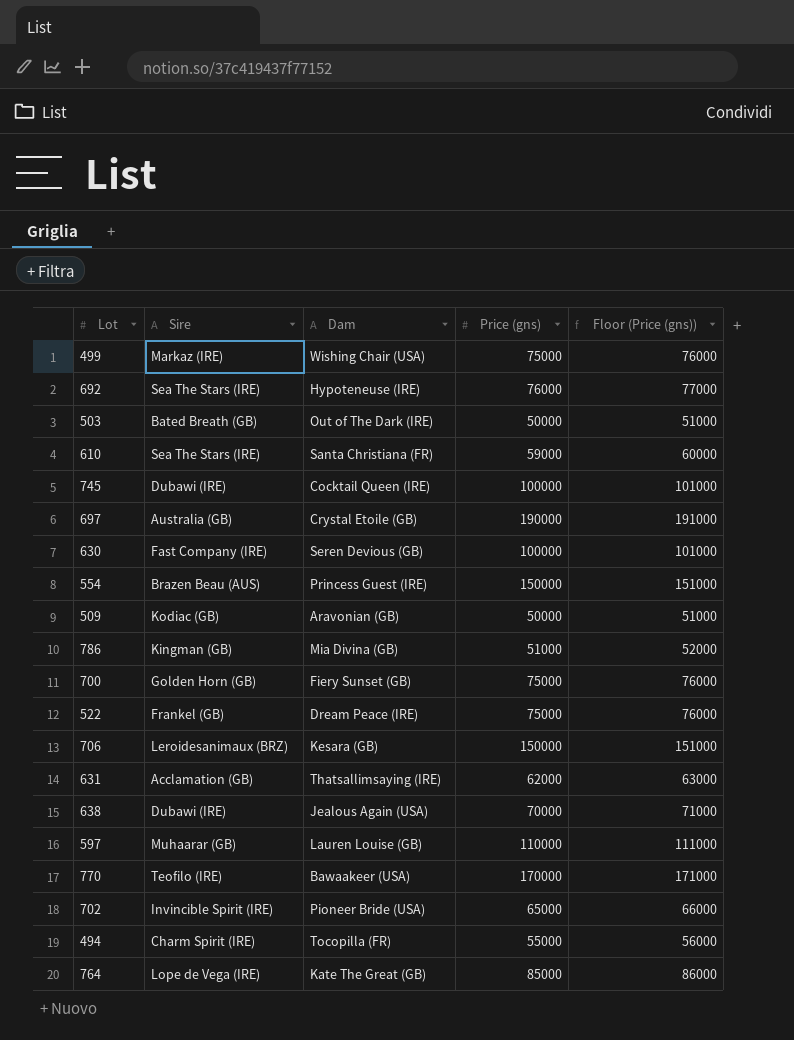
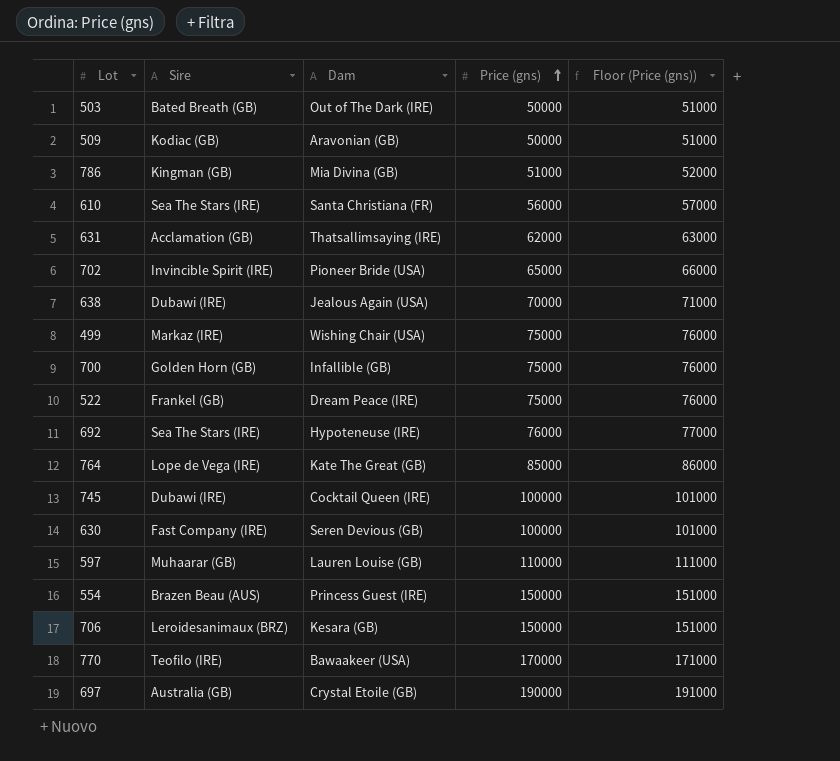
row order: none -> Price (gns) ascending
row 494: Charm Spirit (IRE) | Tocopilla (FR) | 55000 | 56000 -> none
610 | Price (gns): 59000 -> 56000
610 | Floor (Price (gns)): 60000 -> 57000
700 | Dam: Fiery Sunset (GB) -> Infallible (GB)

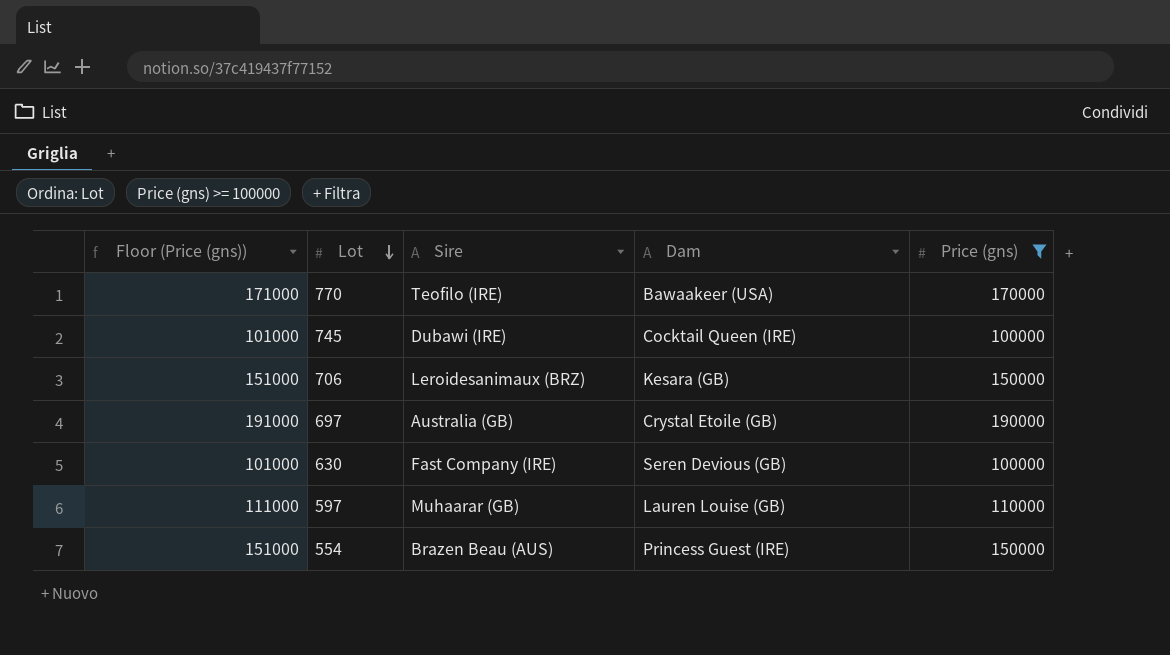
filter: none -> Price (gns) >= 100000
row order: Price (gns) ascending -> Lot descending
column Floor (Price (gns)) | position: 5 -> 1

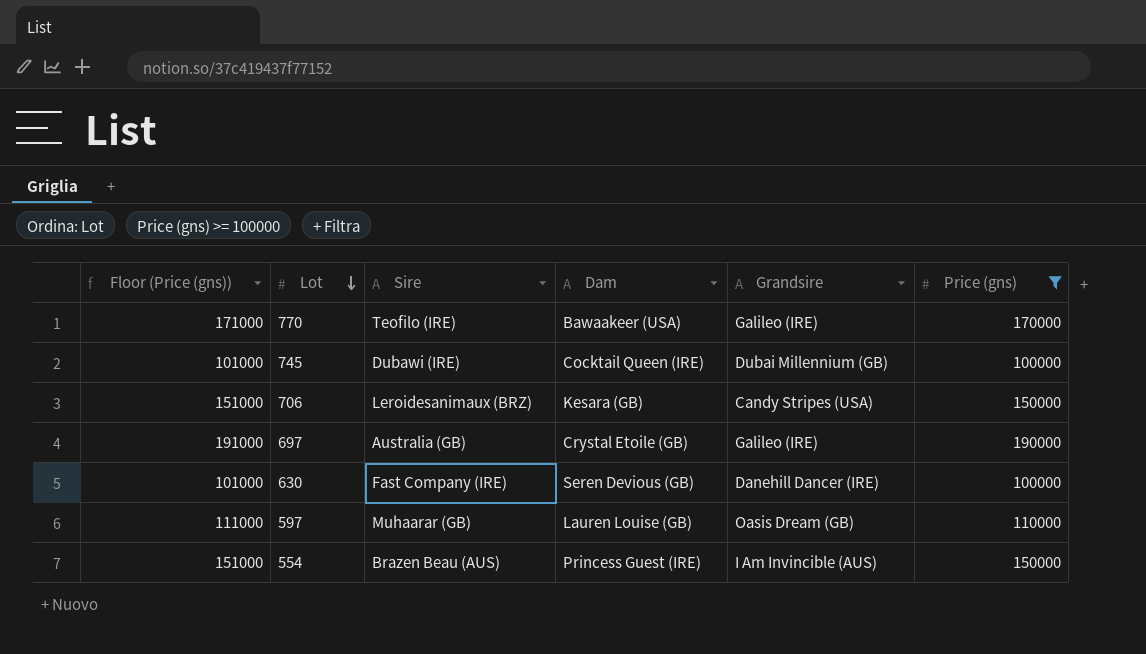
column Grandsire | position: none -> 5

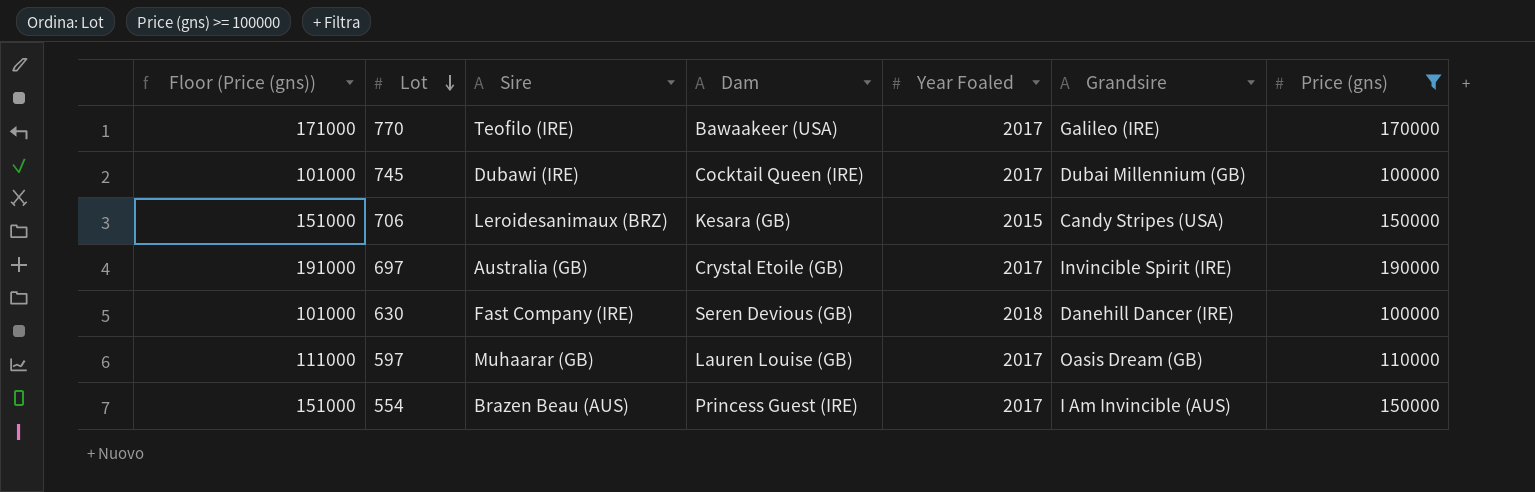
column Year Foaled | position: none -> 5
697 | Grandsire: Galileo (IRE) -> Invincible Spirit (IRE)

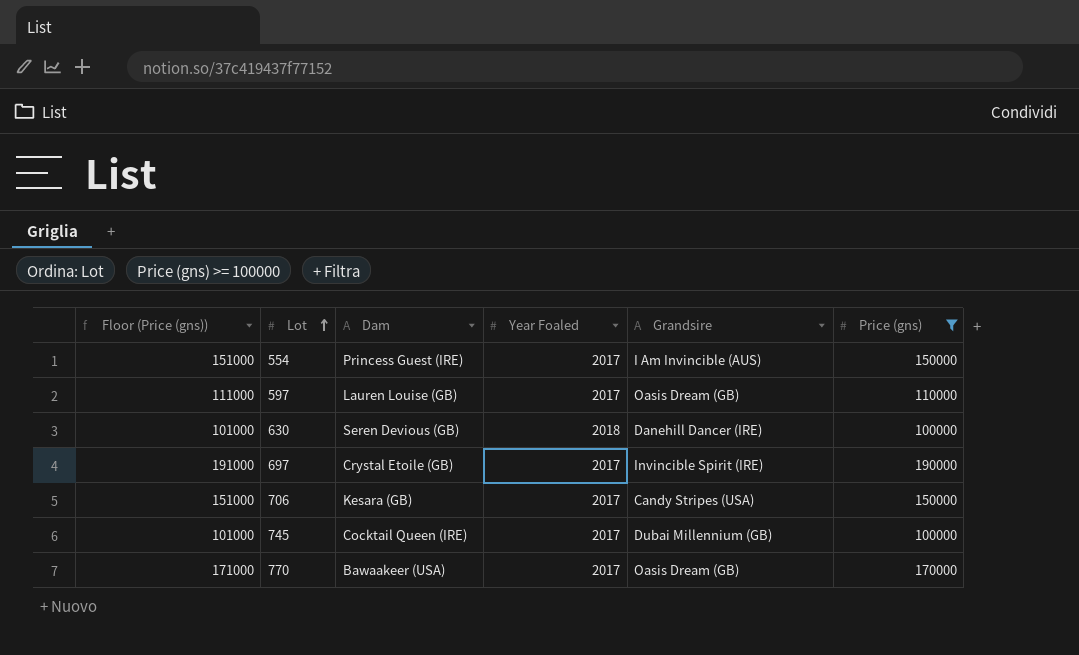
row order: Lot descending -> Lot ascending
column Sire | position: 3 -> none
706 | Year Foaled: 2015 -> 2017
770 | Grandsire: Galileo (IRE) -> Oasis Dream (GB)

